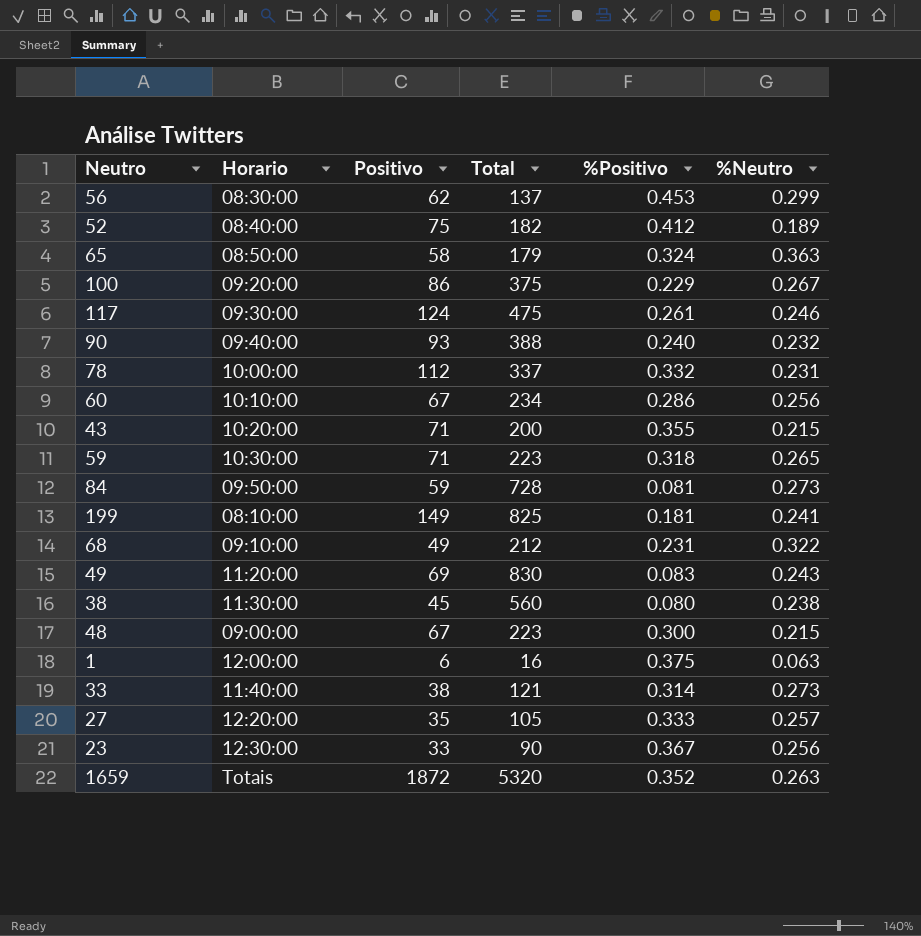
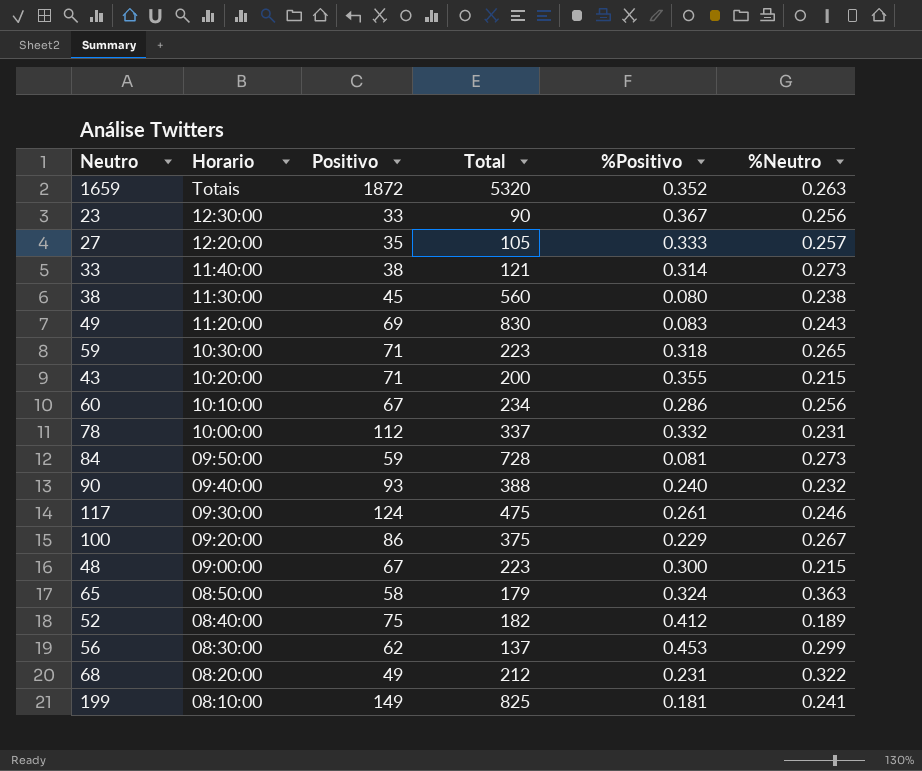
row order: none -> Horario descending
row 1: 12:00:00 | 6 | 16 | 0.375 | 0.063 -> none
68 | Horario: 09:10:00 -> 08:20:00

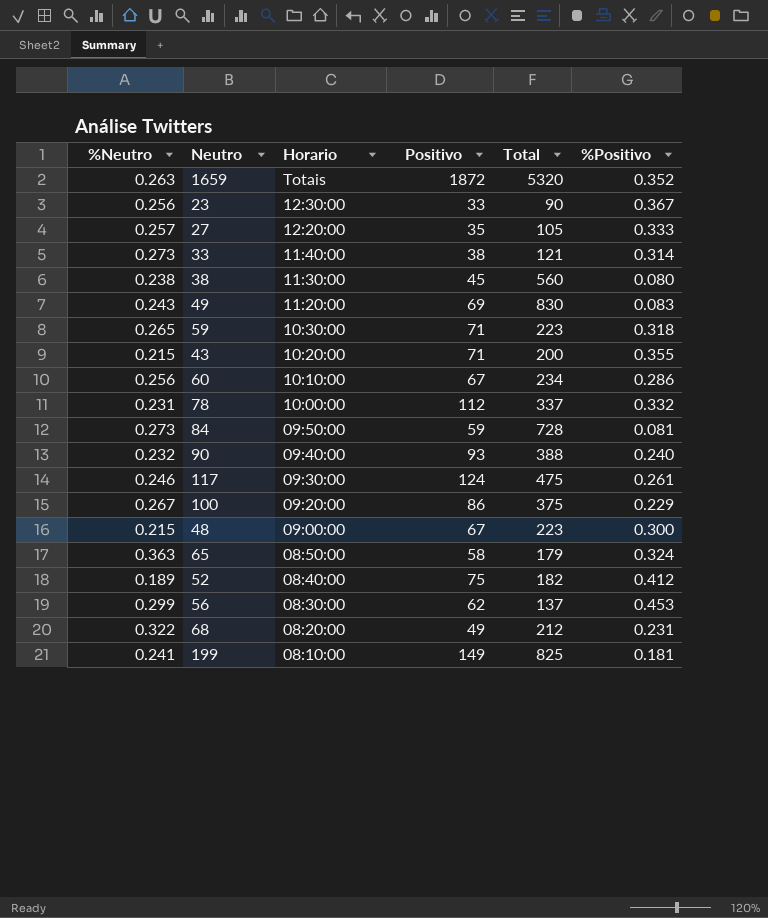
column %Neutro | position: 6 -> 1

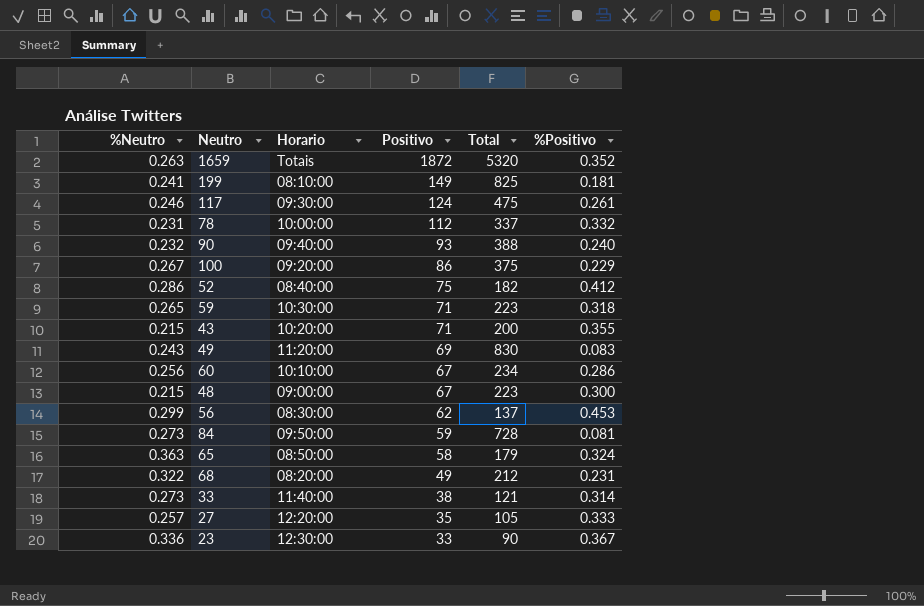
row order: Horario descending -> Positivo descending
row 38: 0.238 | 11:30:00 | 45 | 560 | 0.080 -> none
52 | %Neutro: 0.189 -> 0.286
23 | %Neutro: 0.256 -> 0.336

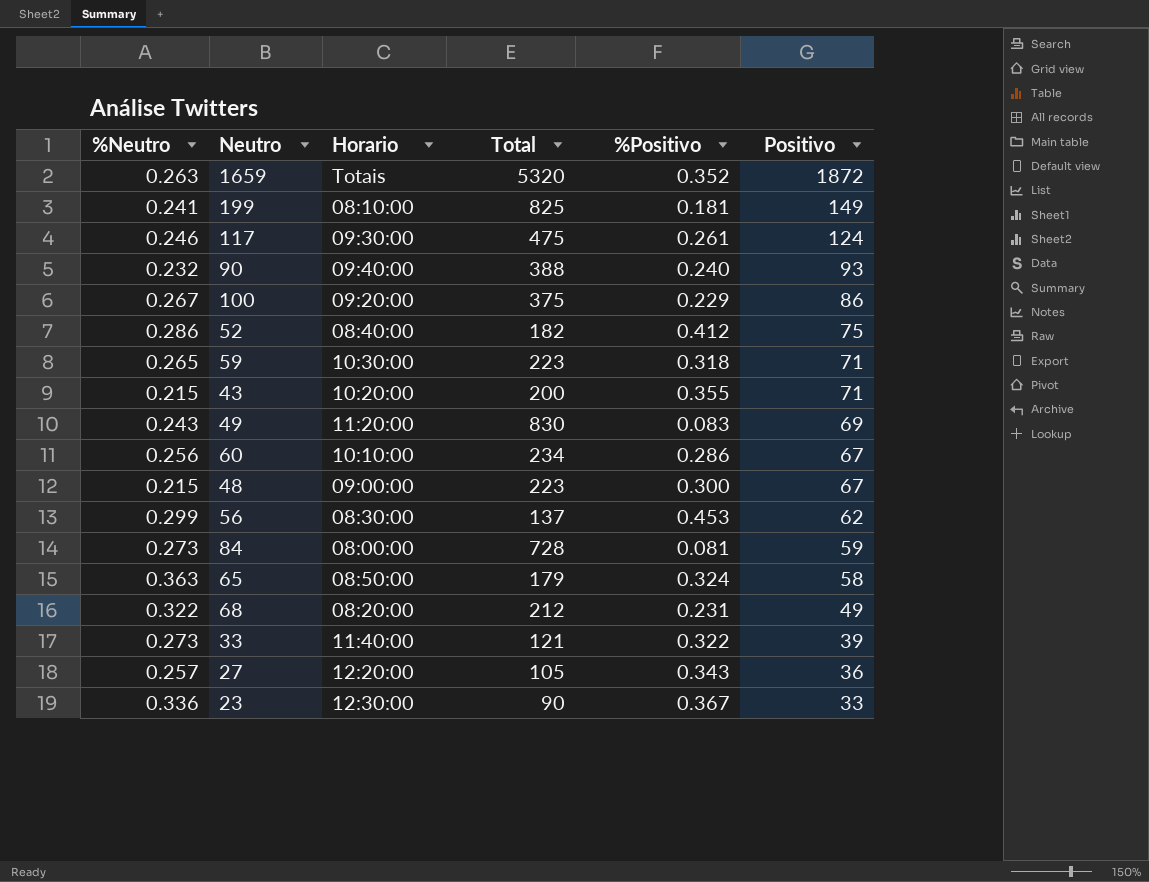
column Positivo | position: 4 -> 6
row 78: 0.231 | 10:00:00 | 112 | 337 | 0.332 -> none
84 | Horario: 09:50:00 -> 08:00:00
33 | %Positivo: 0.314 -> 0.322
33 | Positivo: 38 -> 39
27 | %Positivo: 0.333 -> 0.343
27 | Positivo: 35 -> 36

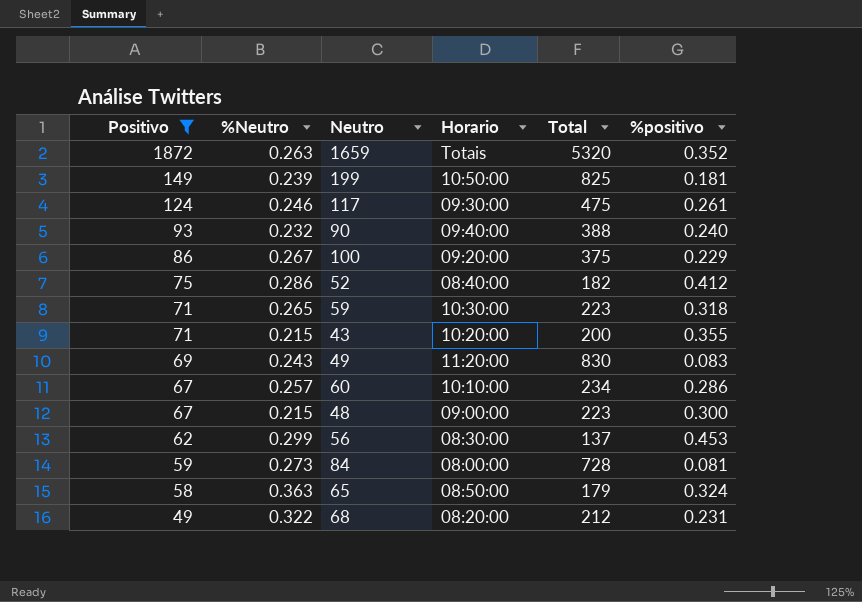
filter: none -> Positivo >= 49
column Positivo | position: 6 -> 1
column name: %Positivo -> %positivo
199 | %Neutro: 0.241 -> 0.239
199 | Horario: 08:10:00 -> 10:50:00
60 | %Neutro: 0.256 -> 0.257

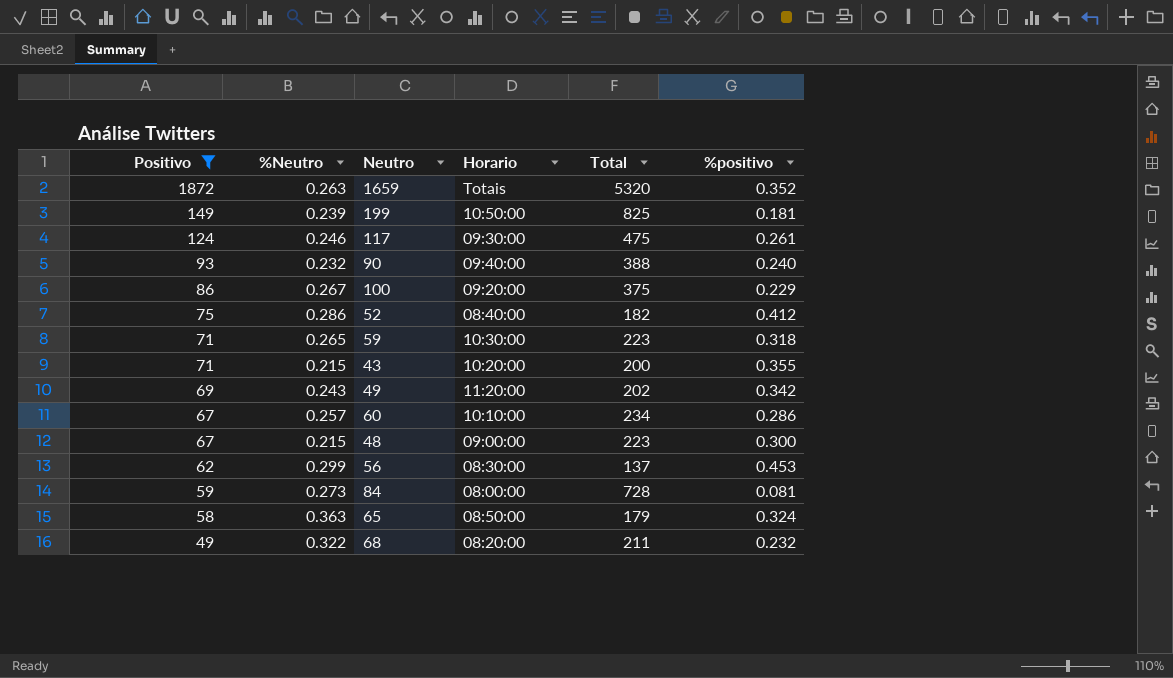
49 | Total: 830 -> 202
49 | %positivo: 0.083 -> 0.342
68 | Total: 212 -> 211
68 | %positivo: 0.231 -> 0.232

